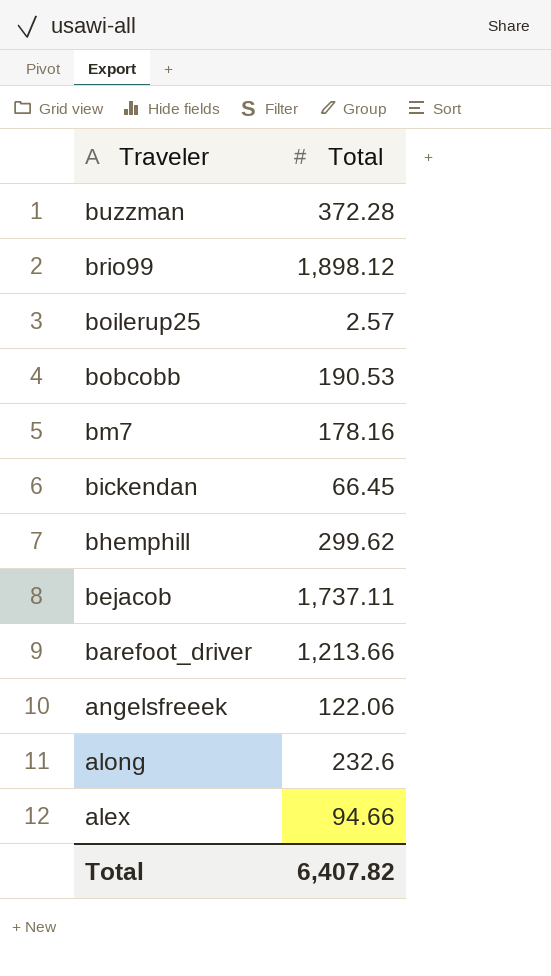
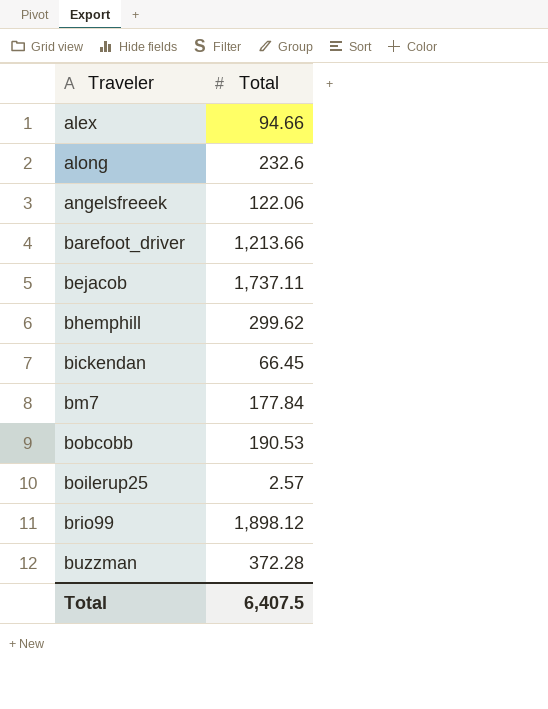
row order: Traveler descending -> Traveler ascending
bm7 | Total: 178.16 -> 177.84
Total | Total: 6,407.82 -> 6,407.5

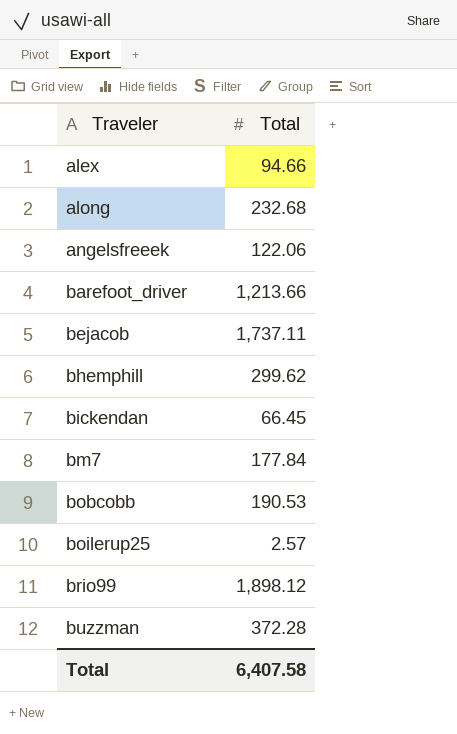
along | Total: 232.6 -> 232.68
Total | Total: 6,407.5 -> 6,407.58

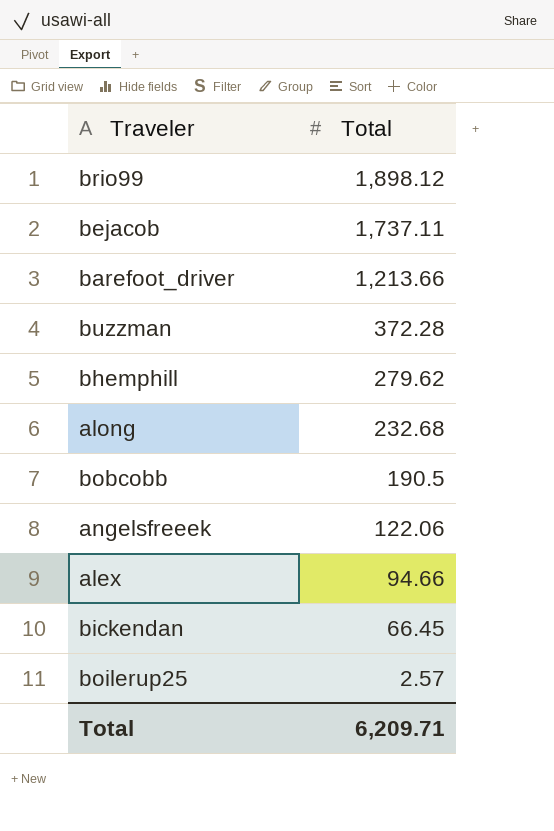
row order: Traveler ascending -> Total descending
row bm7: 177.84 -> none
bhemphill | Total: 299.62 -> 279.62
bobcobb | Total: 190.53 -> 190.5
Total | Total: 6,407.58 -> 6,209.71

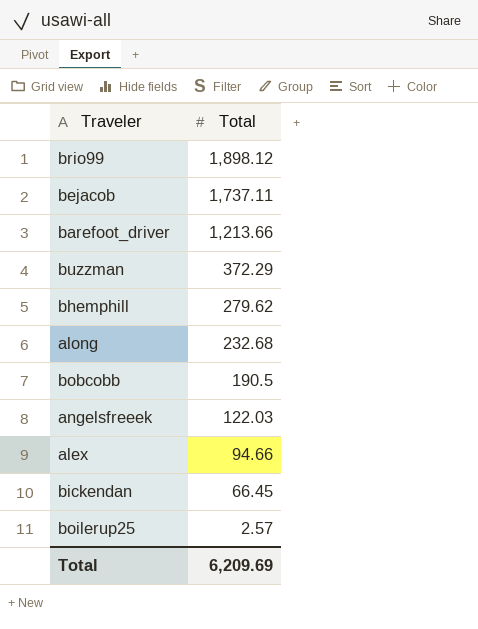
buzzman | Total: 372.28 -> 372.29
angelsfreeek | Total: 122.06 -> 122.03
Total | Total: 6,209.71 -> 6,209.69

